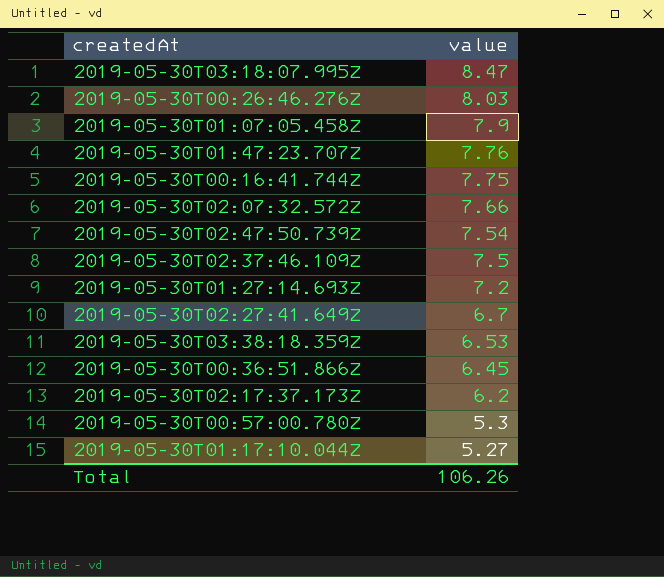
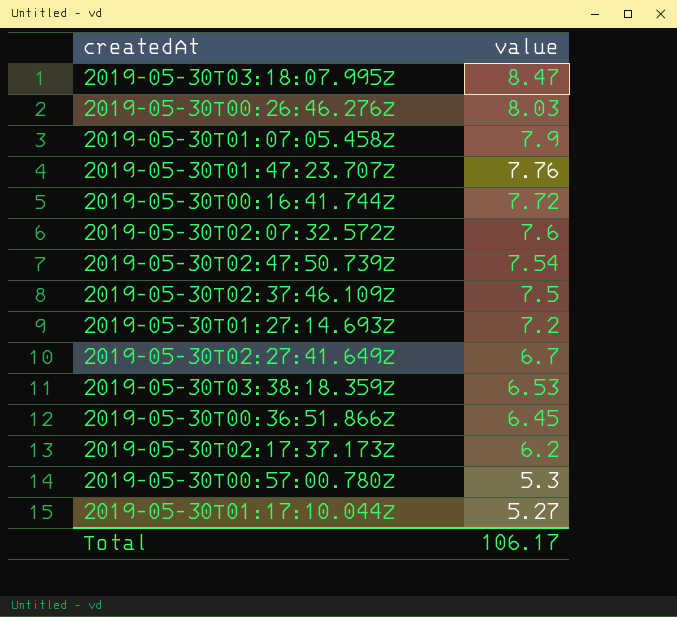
2019-05-30T00:16:41.744Z | value: 7.75 -> 7.72
2019-05-30T02:07:32.572Z | value: 7.66 -> 7.6
Total | value: 106.26 -> 106.17

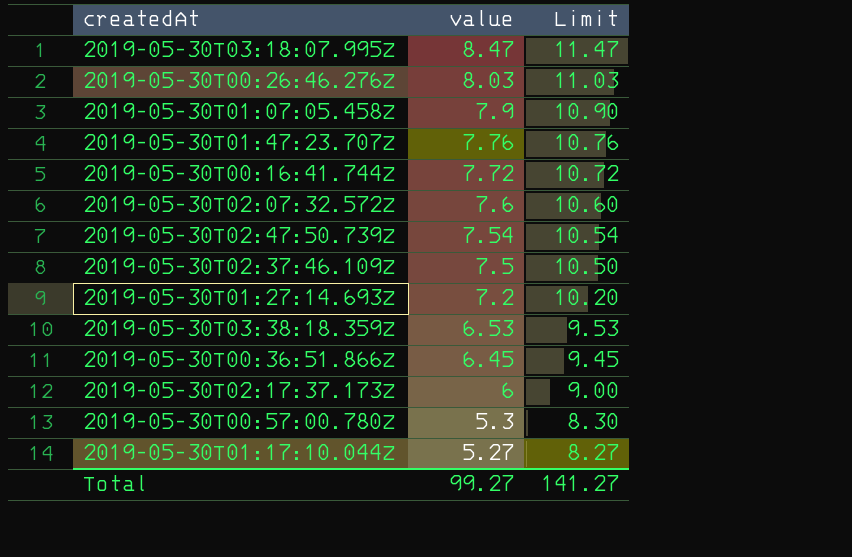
column Limit | formula: none -> [value] + 3
row 2019-05-30T02:27:41.649Z: 6.7 -> none
2019-05-30T02:17:37.173Z | value: 6.2 -> 6
Total | value: 106.17 -> 99.27

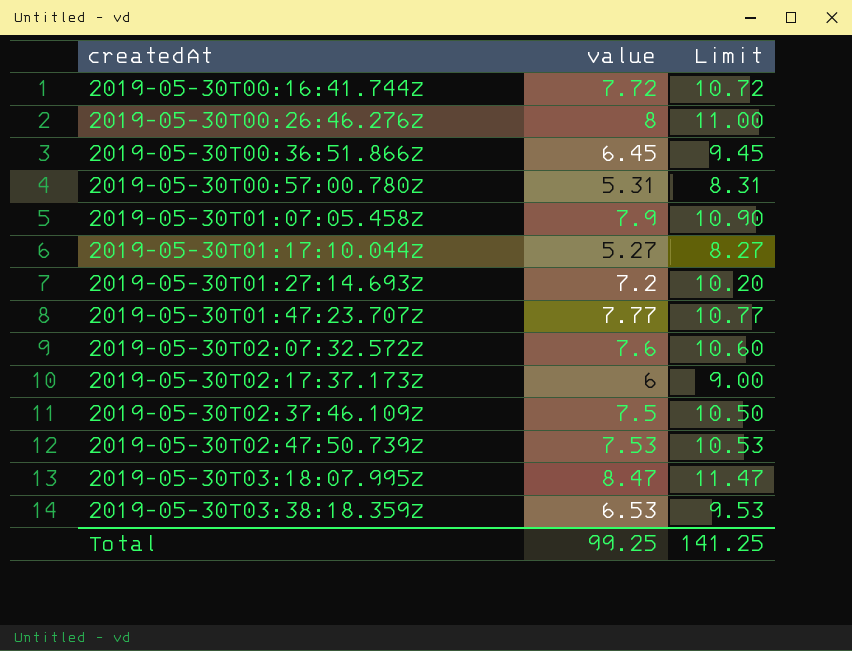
row order: value descending -> createdAt ascending
2019-05-30T00:26:46.276Z | value: 8.03 -> 8
2019-05-30T00:26:46.276Z | Limit: 11.03 -> 11.00
2019-05-30T00:57:00.780Z | value: 5.3 -> 5.31
2019-05-30T00:57:00.780Z | Limit: 8.30 -> 8.31
2019-05-30T01:47:23.707Z | value: 7.76 -> 7.77
2019-05-30T01:47:23.707Z | Limit: 10.76 -> 10.77
2019-05-30T02:47:50.739Z | value: 7.54 -> 7.53
2019-05-30T02:47:50.739Z | Limit: 10.54 -> 10.53
Total | value: 99.27 -> 99.25
Total | Limit: 141.27 -> 141.25

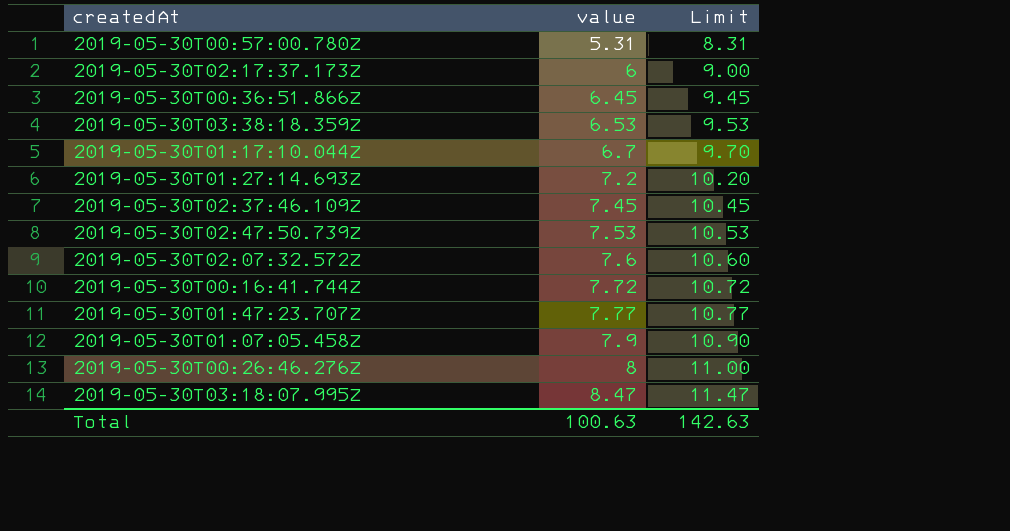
row order: createdAt ascending -> value ascending
2019-05-30T01:17:10.044Z | value: 5.27 -> 6.7
2019-05-30T01:17:10.044Z | Limit: 8.27 -> 9.70
2019-05-30T02:37:46.109Z | value: 7.5 -> 7.45
2019-05-30T02:37:46.109Z | Limit: 10.50 -> 10.45
Total | value: 99.25 -> 100.63
Total | Limit: 141.25 -> 142.63

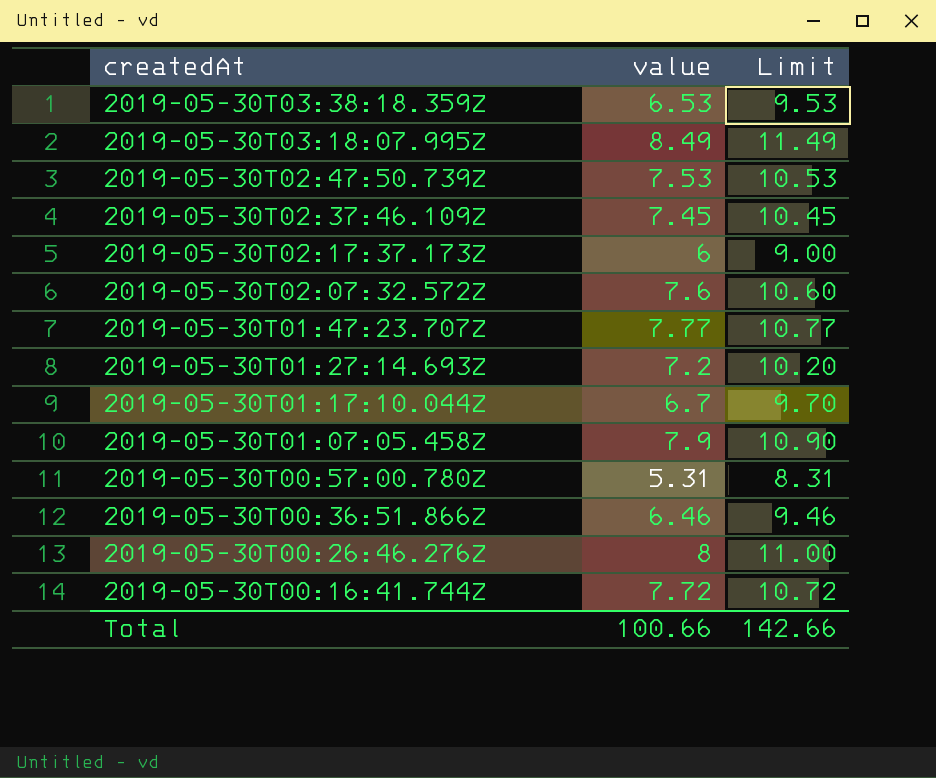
row order: value ascending -> createdAt descending
2019-05-30T03:18:07.995Z | value: 8.47 -> 8.49
2019-05-30T03:18:07.995Z | Limit: 11.47 -> 11.49
2019-05-30T00:36:51.866Z | value: 6.45 -> 6.46
2019-05-30T00:36:51.866Z | Limit: 9.45 -> 9.46
Total | value: 100.63 -> 100.66
Total | Limit: 142.63 -> 142.66

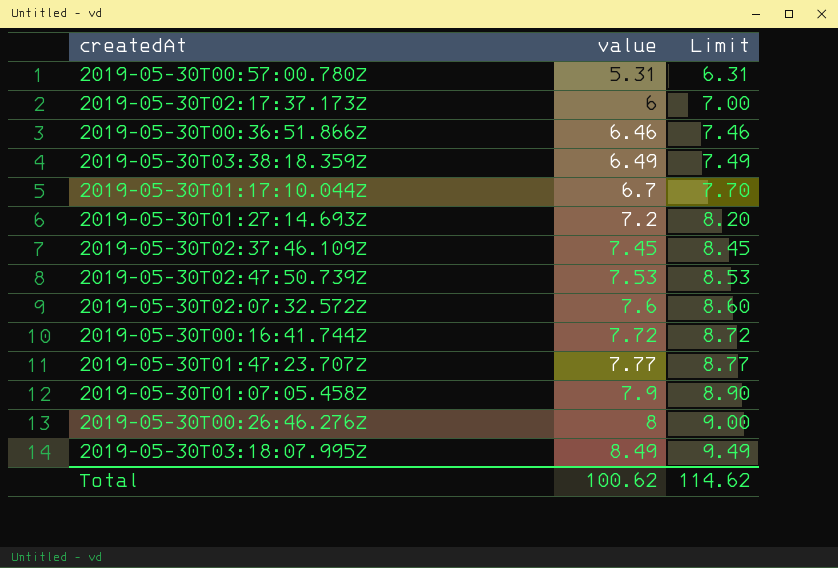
row order: createdAt descending -> value ascending
column Limit | formula: [value] + 3 -> [value] + 1
2019-05-30T03:38:18.359Z | value: 6.53 -> 6.49
Total | value: 100.66 -> 100.62
Total | Limit: 142.66 -> 114.62

